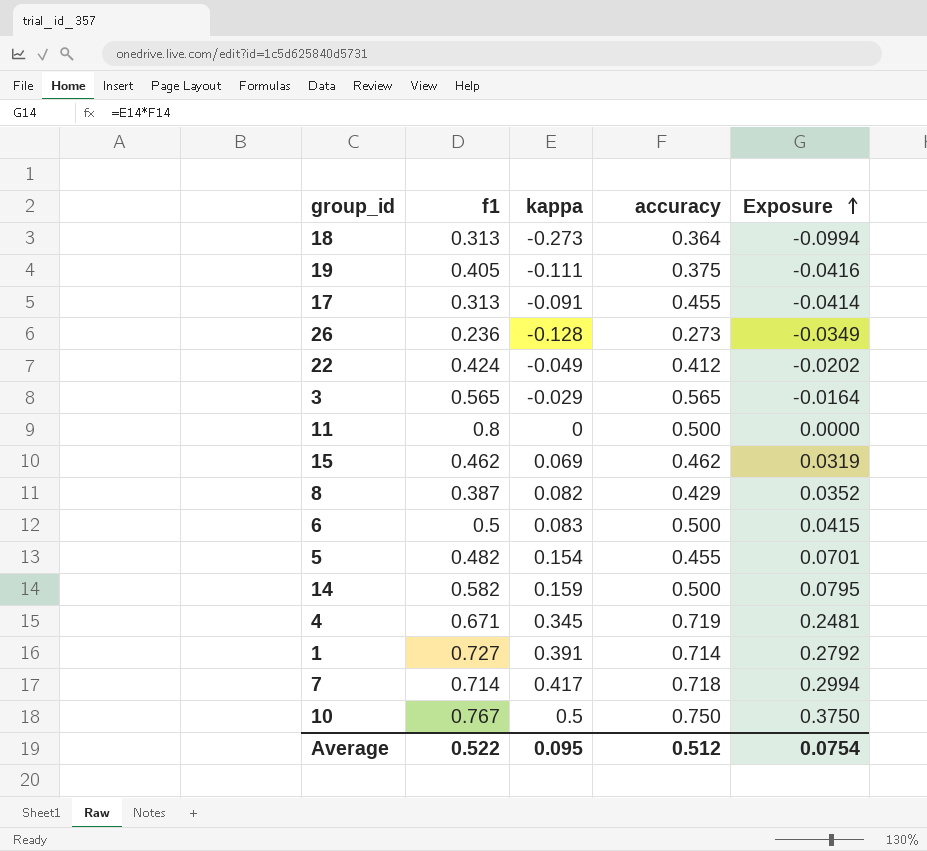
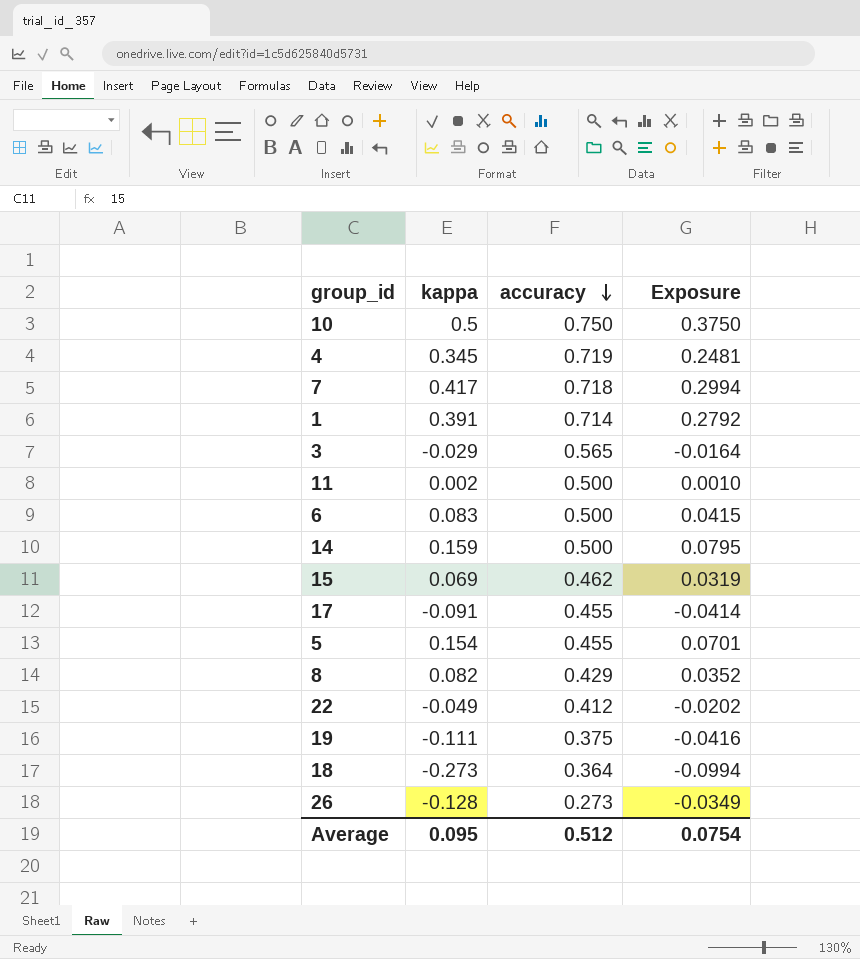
row order: Exposure ascending -> accuracy descending
column f1 | position: 2 -> none
11 | kappa: 0 -> 0.002
11 | Exposure: 0.0000 -> 0.0010

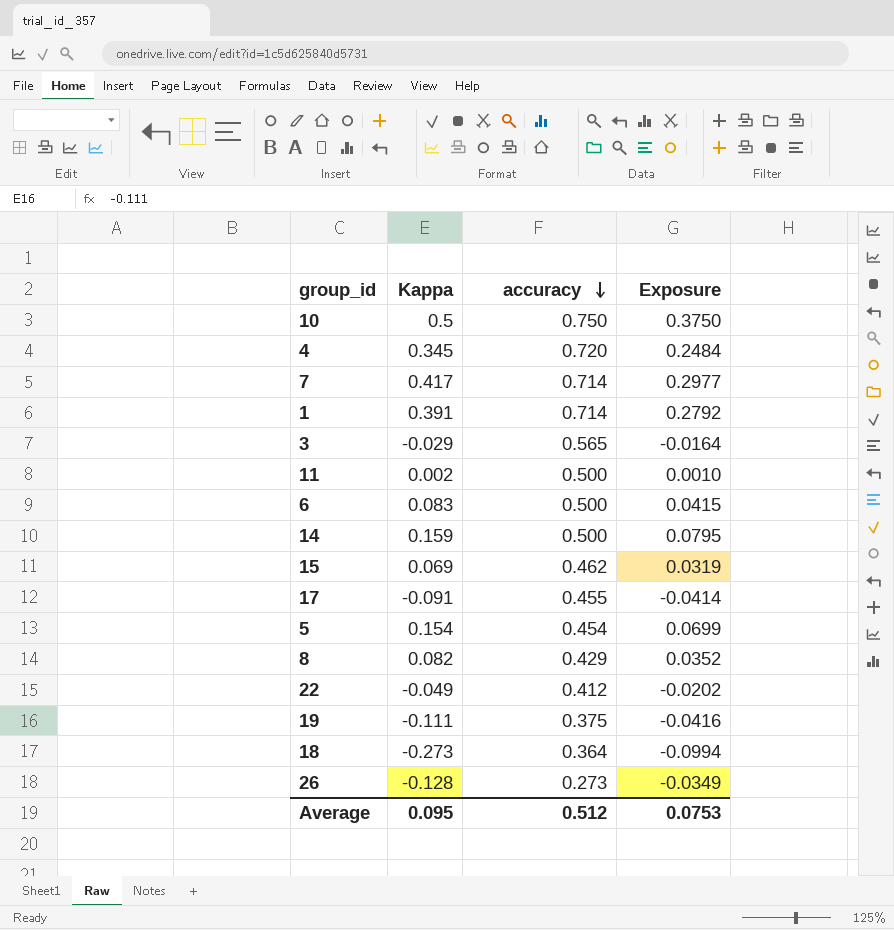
column name: kappa -> Kappa
4 | accuracy: 0.719 -> 0.720
4 | Exposure: 0.2481 -> 0.2484
7 | accuracy: 0.718 -> 0.714
7 | Exposure: 0.2994 -> 0.2977
5 | accuracy: 0.455 -> 0.454
5 | Exposure: 0.0701 -> 0.0699
Average | Exposure: 0.0754 -> 0.0753

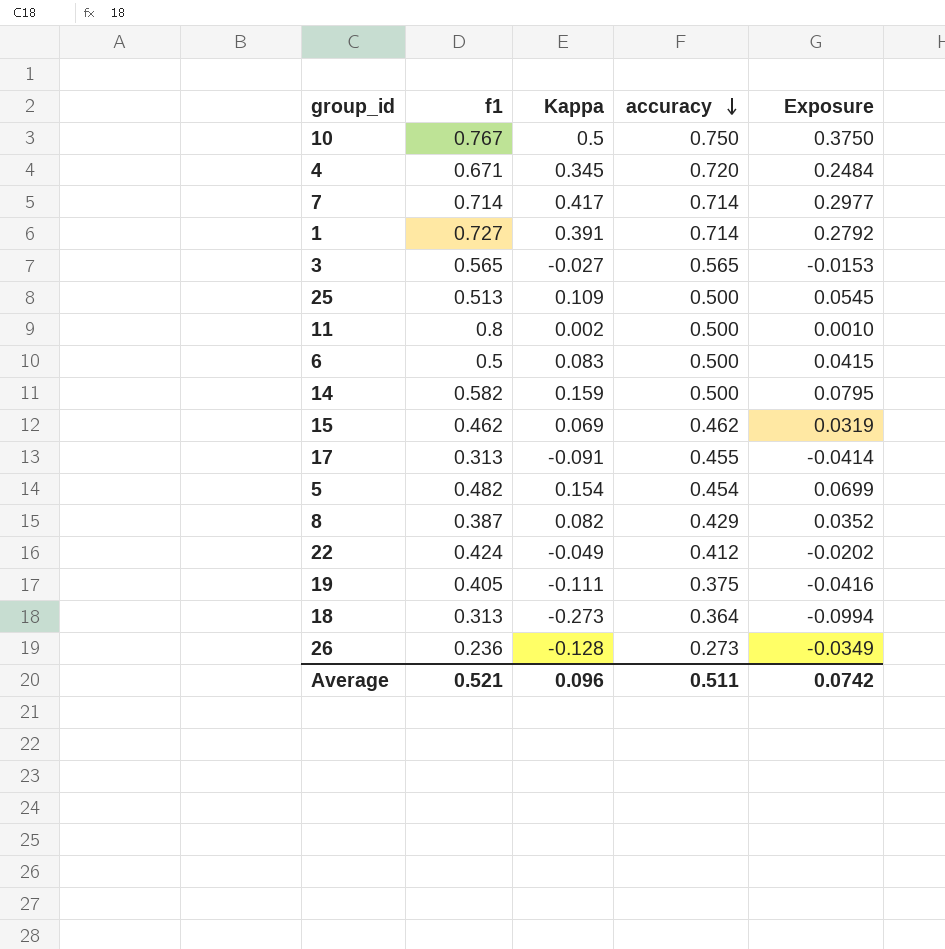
column f1 | position: none -> 2
3 | Kappa: -0.029 -> -0.027
3 | Exposure: -0.0164 -> -0.0153
row 25: none -> 0.513 | 0.109 | 0.500 | 0.0545
Average | Kappa: 0.095 -> 0.096
Average | accuracy: 0.512 -> 0.511
Average | Exposure: 0.0753 -> 0.0742

